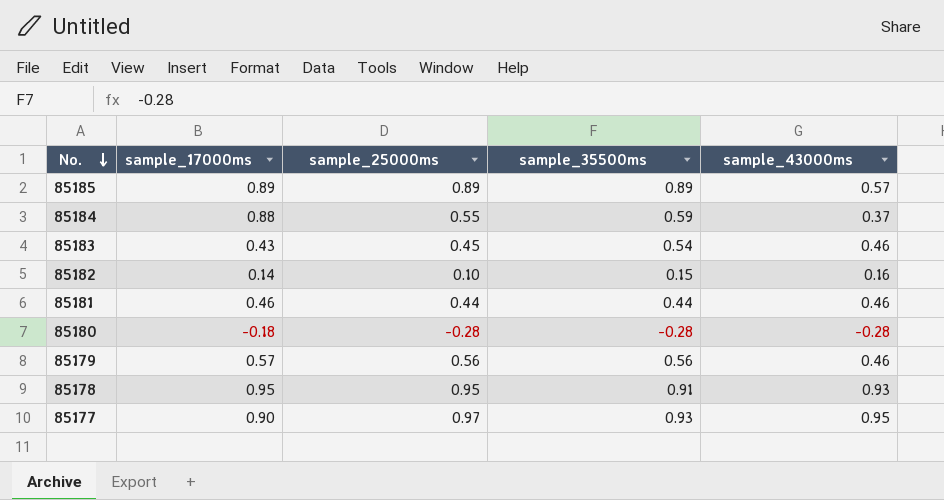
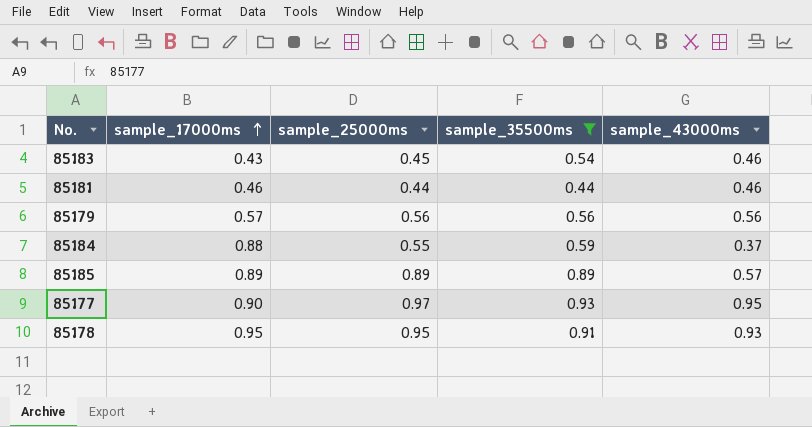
filter: none -> sample_35500ms >= 0.44
row order: No. descending -> sample_17000ms ascending
85179 | sample_43000ms: 0.46 -> 0.56

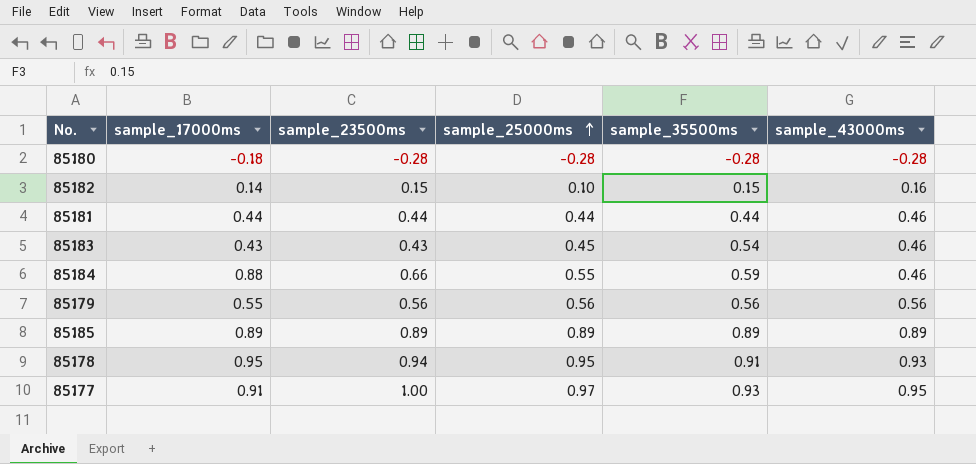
filter: sample_35500ms >= 0.44 -> none
row order: sample_17000ms ascending -> sample_25000ms ascending
column sample_23500ms | position: none -> 3
85181 | sample_17000ms: 0.46 -> 0.44
85184 | sample_43000ms: 0.37 -> 0.46
85179 | sample_17000ms: 0.57 -> 0.55
85185 | sample_43000ms: 0.57 -> 0.89
85177 | sample_17000ms: 0.90 -> 0.91

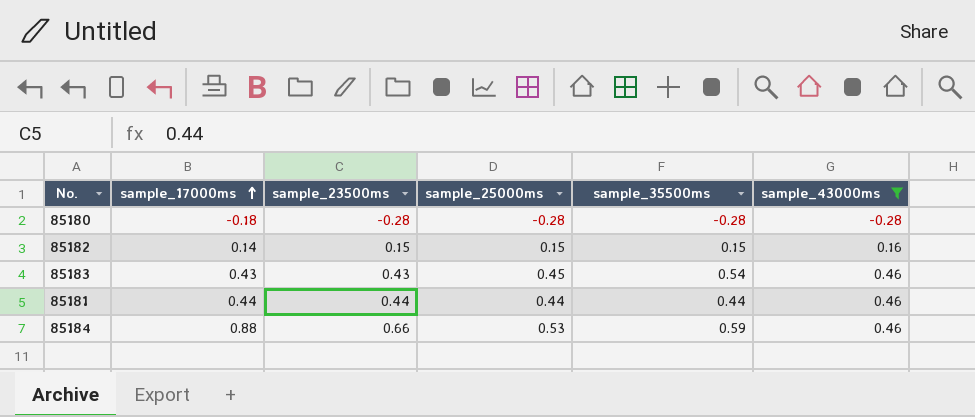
filter: none -> sample_43000ms <= 0.46
row order: sample_25000ms ascending -> sample_17000ms ascending
85182 | sample_25000ms: 0.10 -> 0.15
85184 | sample_25000ms: 0.55 -> 0.53

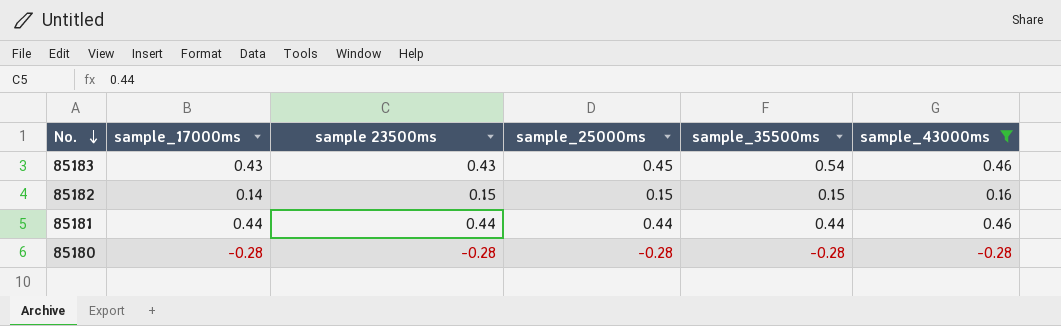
row order: sample_17000ms ascending -> No. descending
column name: sample_23500ms -> sample 23500ms
row 85184: 0.88 | 0.66 | 0.53 | 0.59 | 0.46 -> none
85180 | sample_17000ms: -0.18 -> -0.28

